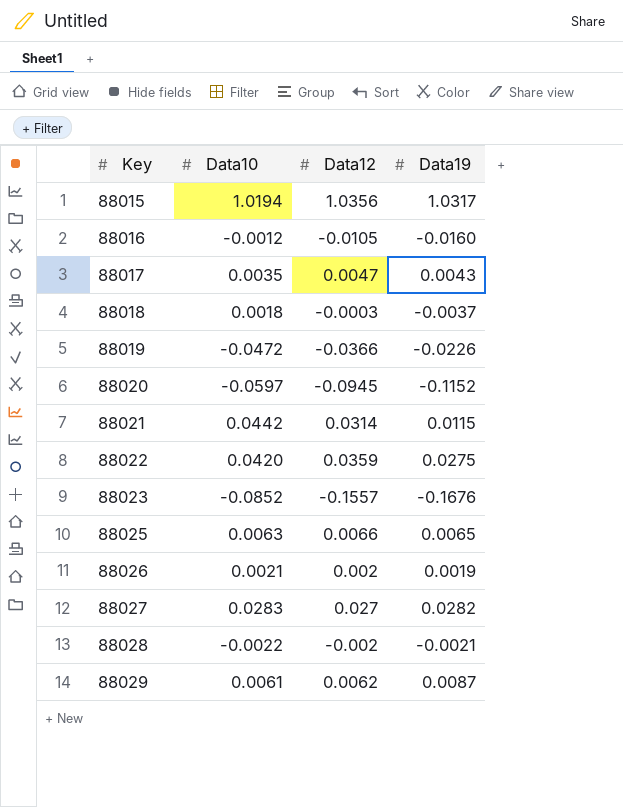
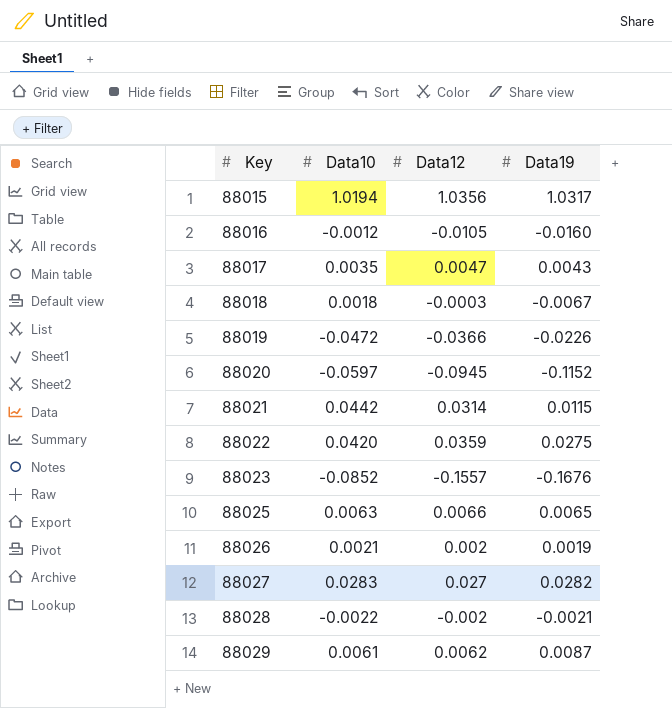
88018 | Data19: -0.0037 -> -0.0067

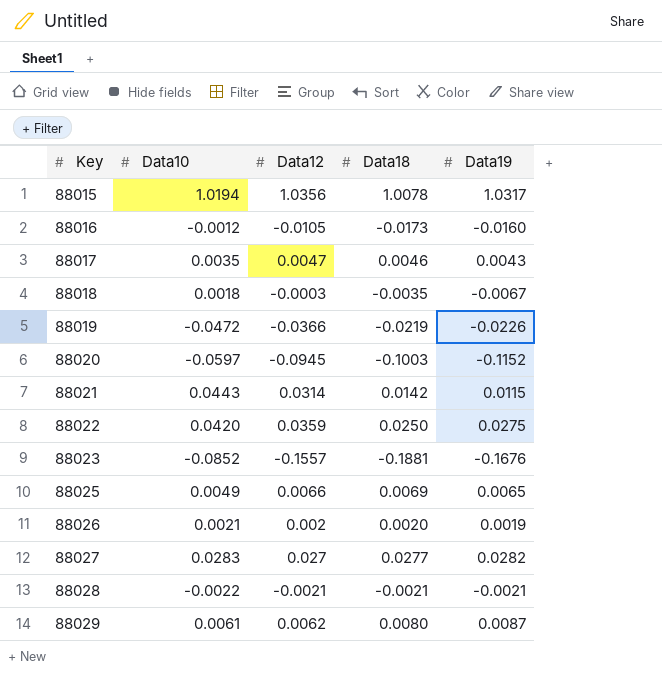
column Data18 | position: none -> 4
88021 | Data10: 0.0442 -> 0.0443
88025 | Data10: 0.0063 -> 0.0049
88028 | Data12: -0.002 -> -0.0021

